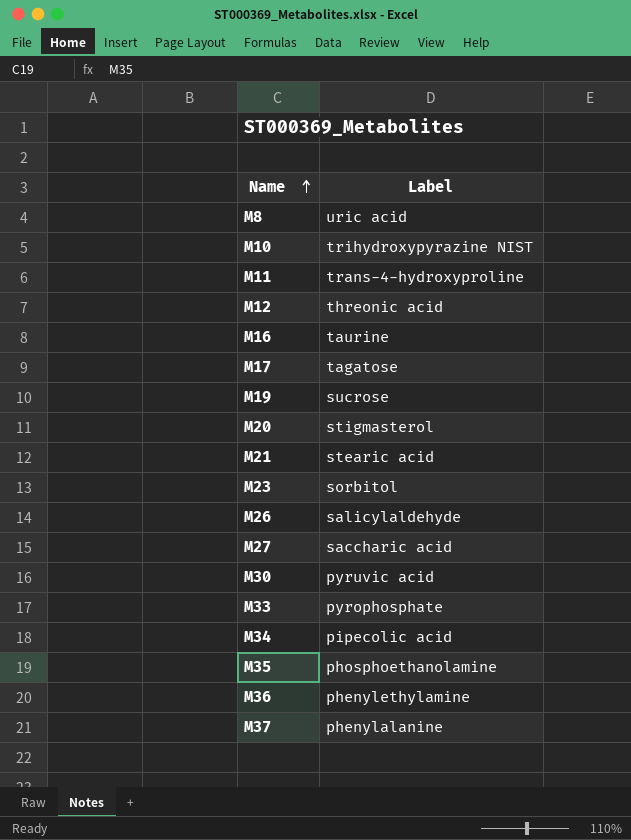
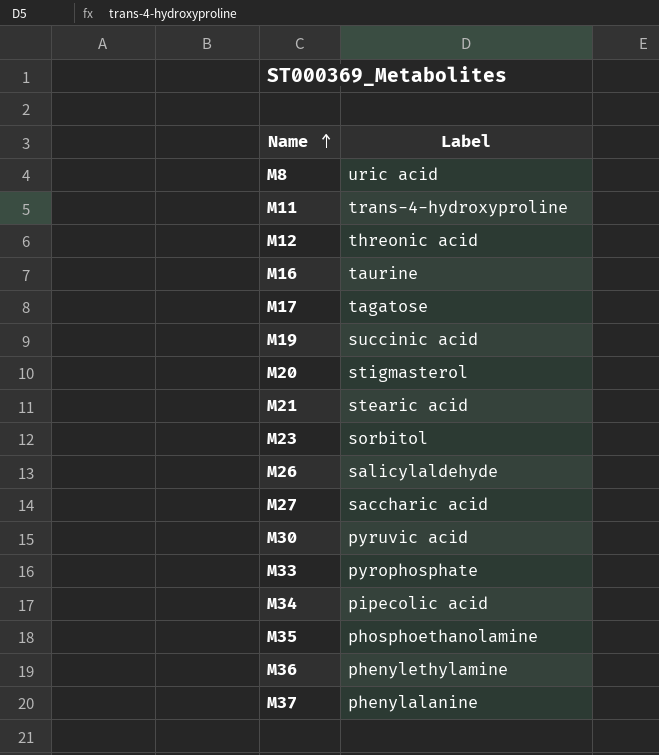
row M10: trihydroxypyrazine NIST -> none
M19 | Label: sucrose -> succinic acid

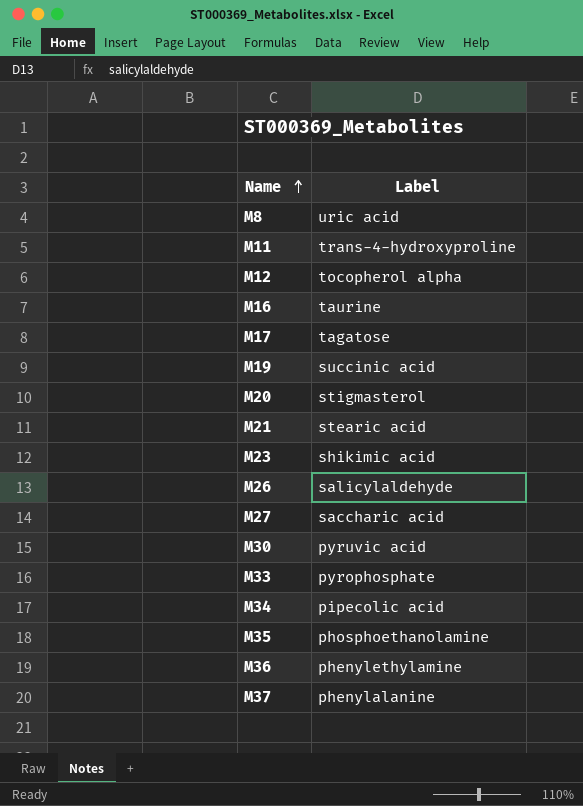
M12 | Label: threonic acid -> tocopherol alpha
M23 | Label: sorbitol -> shikimic acid

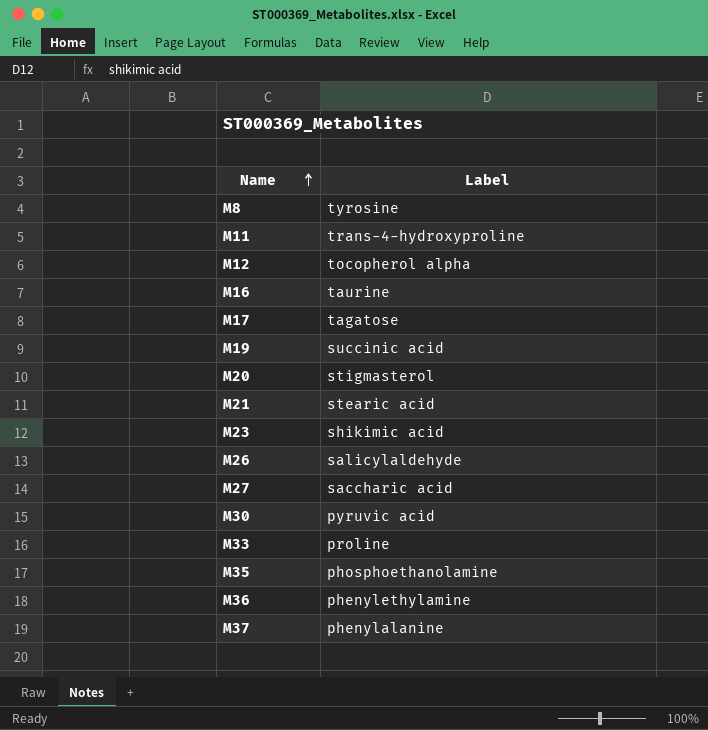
row M34: pipecolic acid -> none
M8 | Label: uric acid -> tyrosine
M33 | Label: pyrophosphate -> proline

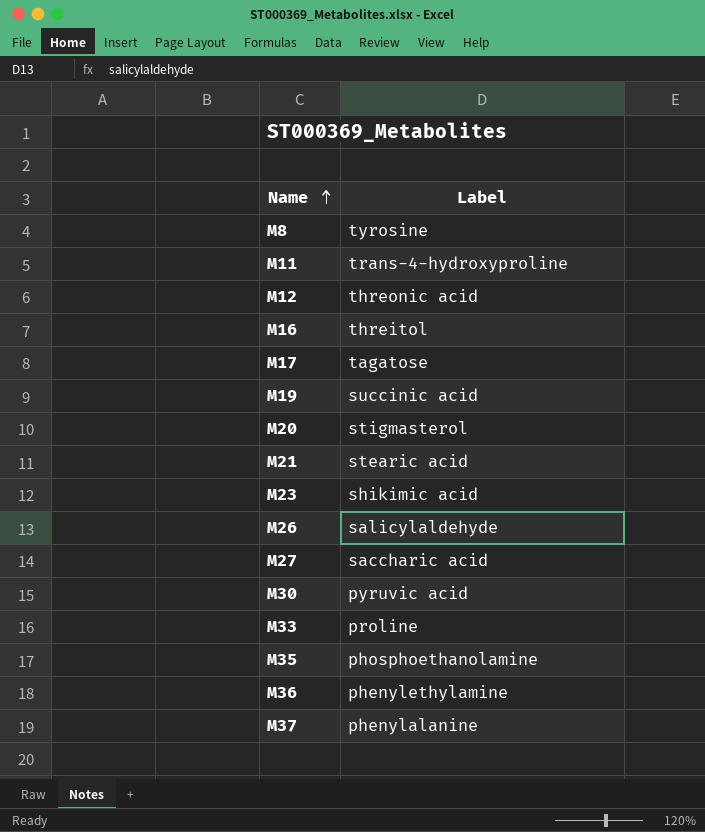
M12 | Label: tocopherol alpha -> threonic acid
M16 | Label: taurine -> threitol

